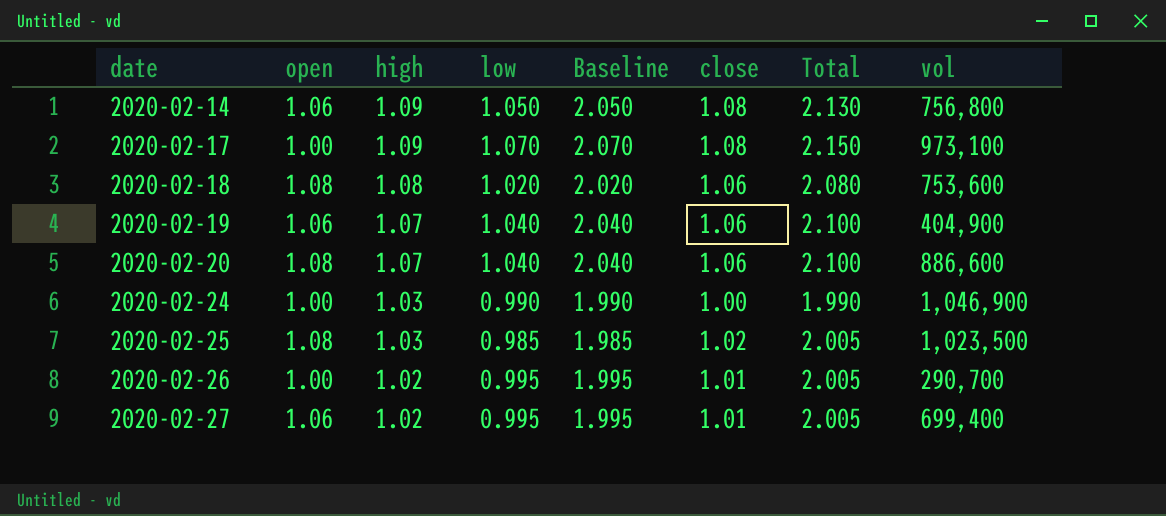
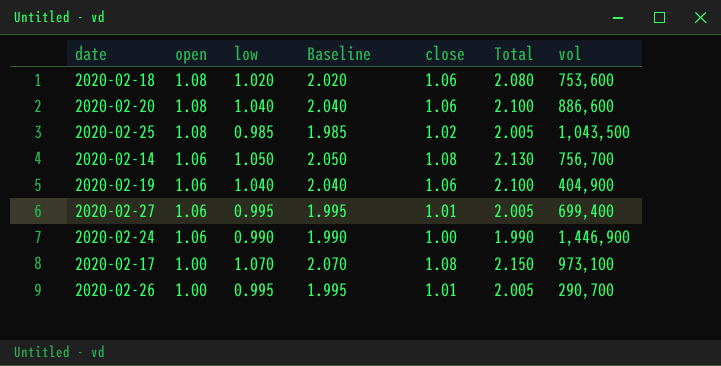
row order: date ascending -> open descending
column high | position: 3 -> none
2020-02-25 | vol: 1,023,500 -> 1,043,500
2020-02-14 | vol: 756,800 -> 756,700
2020-02-24 | open: 1.00 -> 1.06
2020-02-24 | vol: 1,046,900 -> 1,446,900

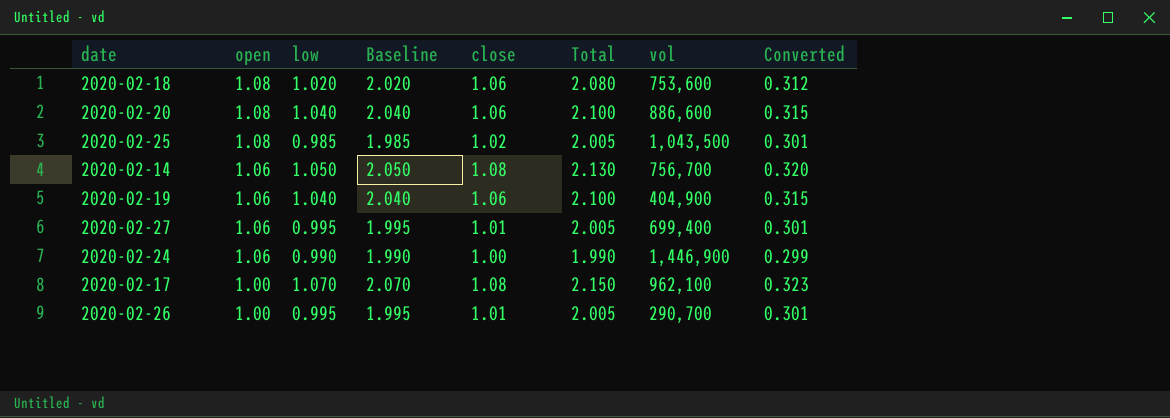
column Converted | formula: none -> [Total] * 0.15
2020-02-17 | vol: 973,100 -> 962,100

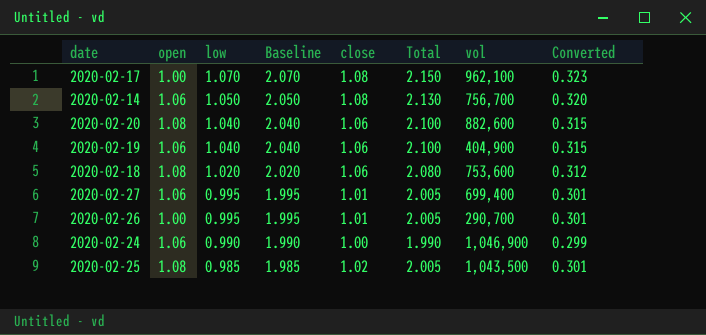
row order: open descending -> low descending
2020-02-20 | vol: 886,600 -> 882,600
2020-02-24 | vol: 1,446,900 -> 1,046,900

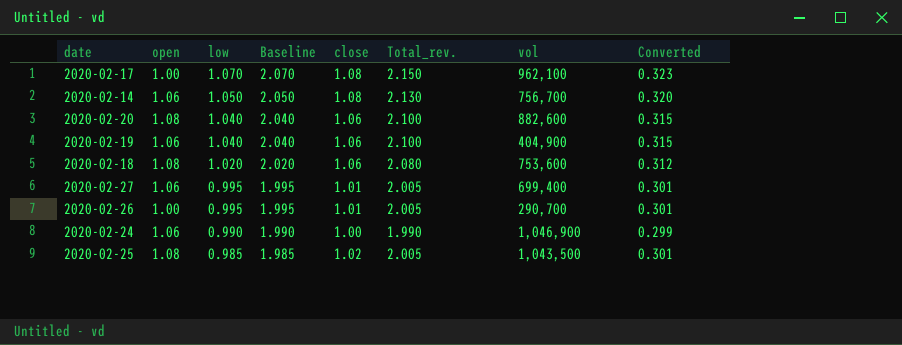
column name: Total -> Total_rev.

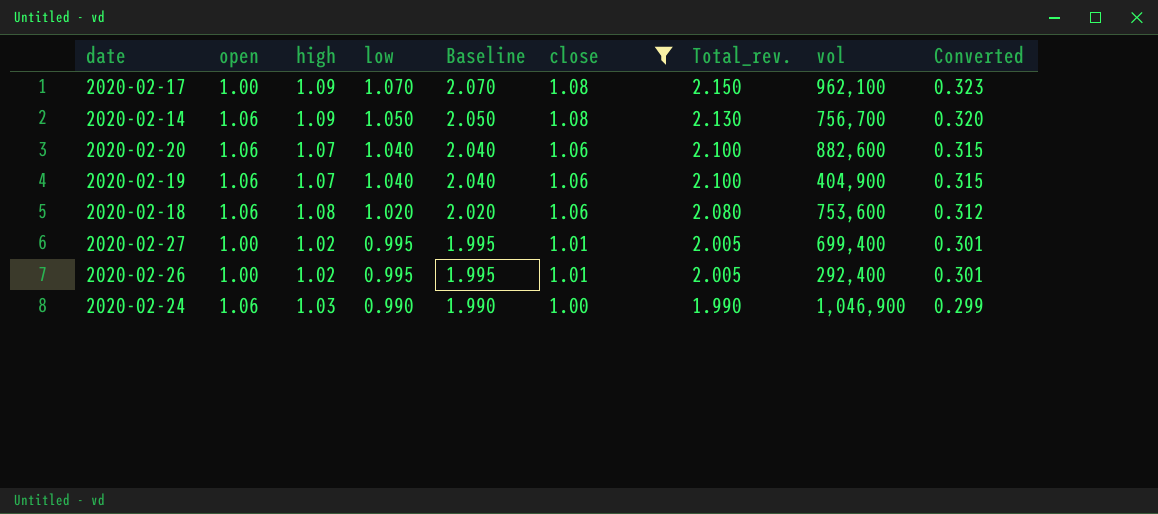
filter: none -> close != 1.02
column high | position: none -> 3
2020-02-20 | open: 1.08 -> 1.06
2020-02-18 | open: 1.08 -> 1.06
2020-02-27 | open: 1.06 -> 1.00
2020-02-26 | vol: 290,700 -> 292,400

